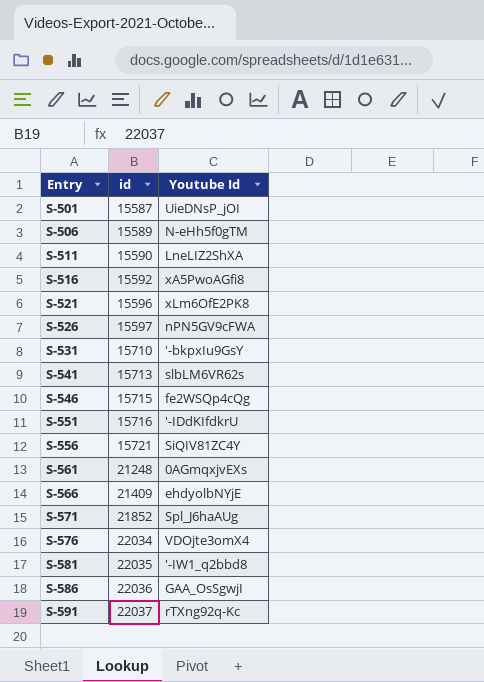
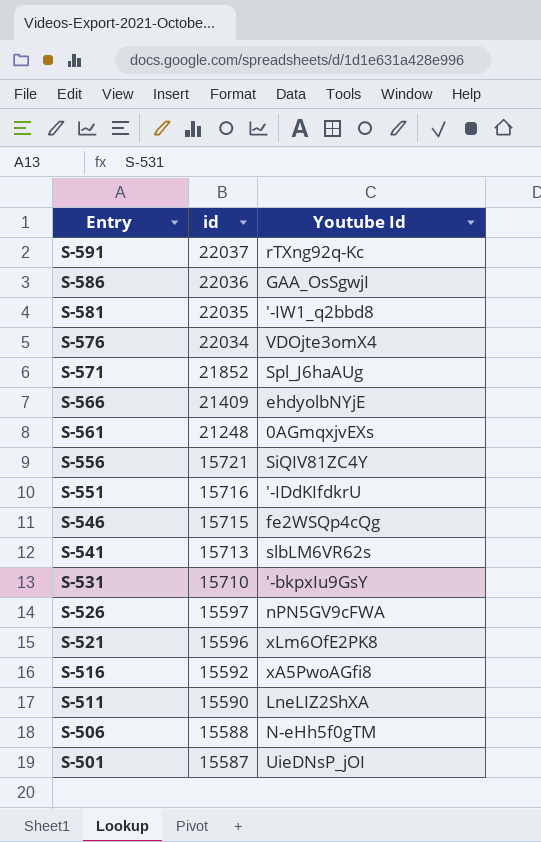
row order: Entry ascending -> Entry descending
S-506 | id: 15589 -> 15588

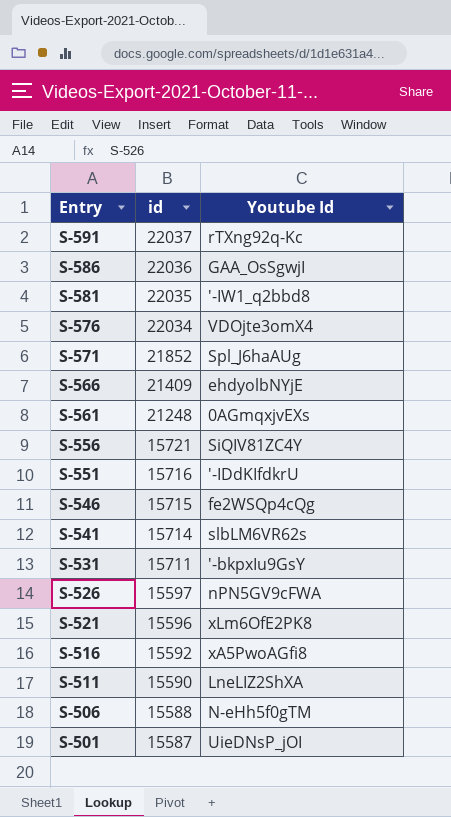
S-541 | id: 15713 -> 15714
S-531 | id: 15710 -> 15711

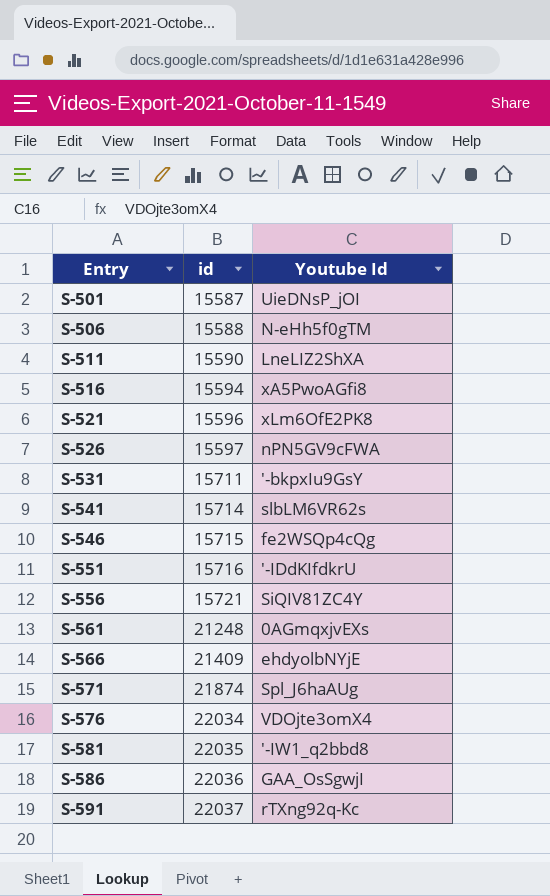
row order: Entry descending -> Entry ascending
S-516 | id: 15592 -> 15594
S-571 | id: 21852 -> 21874

